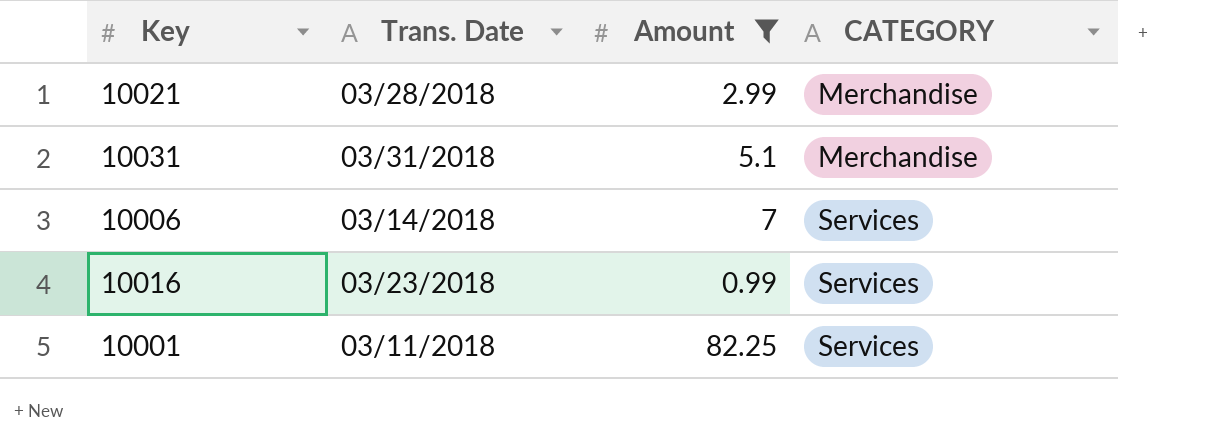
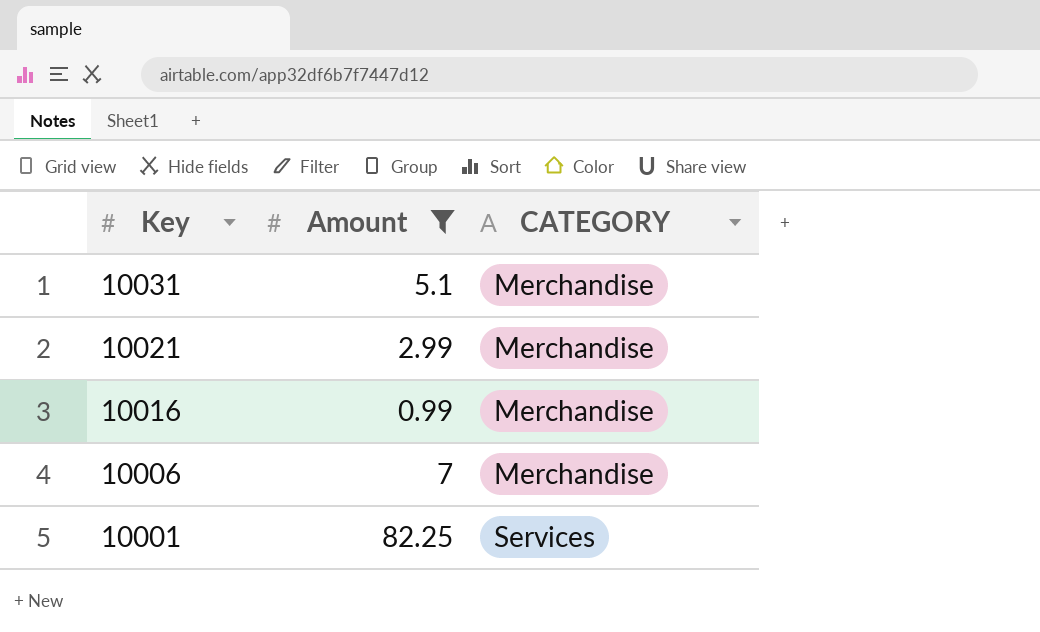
row order: CATEGORY ascending -> Key descending
column Trans. Date | position: 2 -> none
10016 | CATEGORY: Services -> Merchandise
10006 | CATEGORY: Services -> Merchandise

